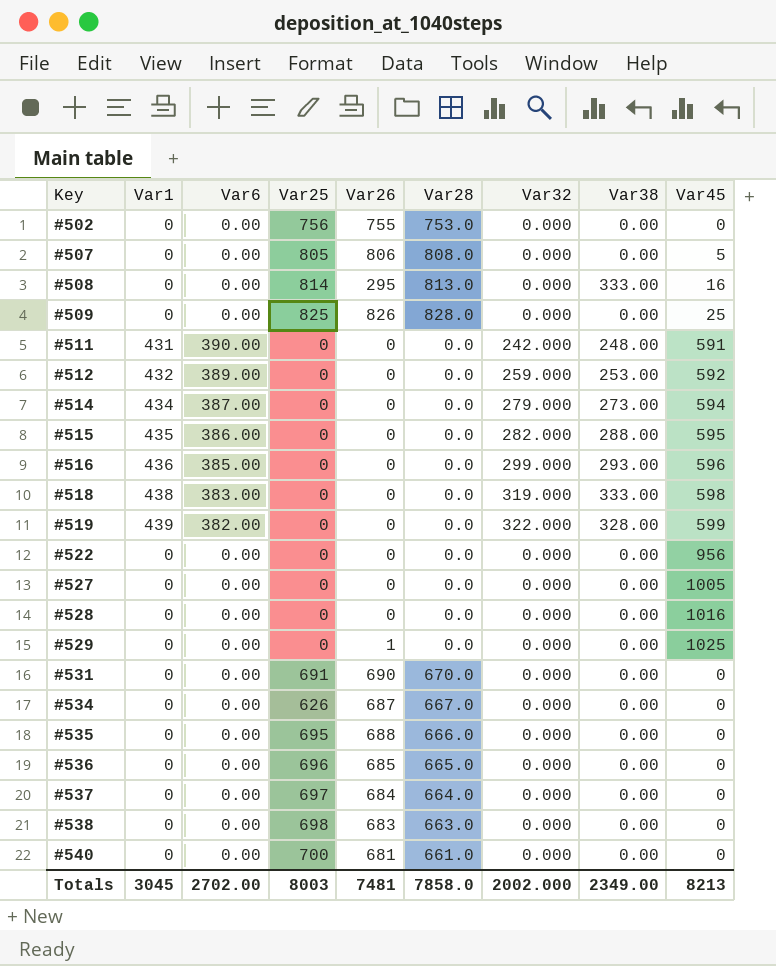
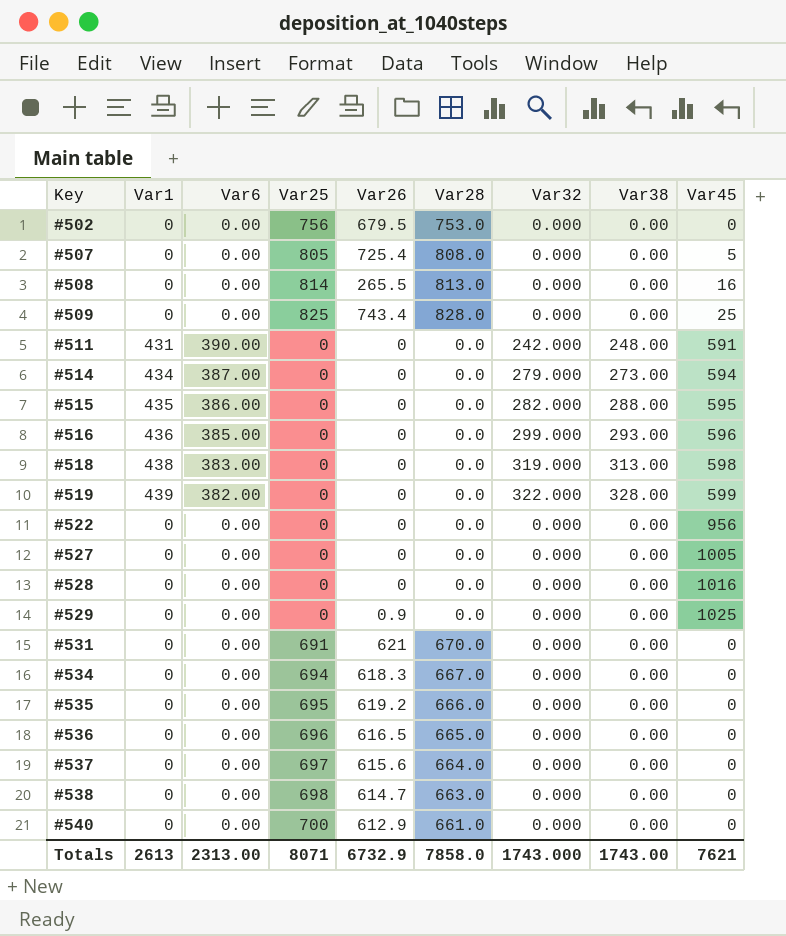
row #512: 432 | 389.00 | 0 | 0 | 0.0 | 259.000 | 253.00 | 592 -> none
#502 | Var26: 755 -> 679.5
#507 | Var26: 806 -> 725.4
#508 | Var26: 295 -> 265.5
#508 | Var38: 333.00 -> 0.00
#509 | Var26: 826 -> 743.4
#518 | Var38: 333.00 -> 313.00
#529 | Var26: 1 -> 0.9
#531 | Var26: 690 -> 621
#534 | Var25: 626 -> 694
#534 | Var26: 687 -> 618.3
#535 | Var26: 688 -> 619.2
#536 | Var26: 685 -> 616.5
#537 | Var26: 684 -> 615.6
#538 | Var26: 683 -> 614.7
#540 | Var26: 681 -> 612.9
Totals | Var1: 3045 -> 2613
Totals | Var6: 2702.00 -> 2313.00
Totals | Var25: 8003 -> 8071
Totals | Var26: 7481 -> 6732.9
Totals | Var32: 2002.000 -> 1743.000
Totals | Var38: 2349.00 -> 1743.00
Totals | Var45: 8213 -> 7621

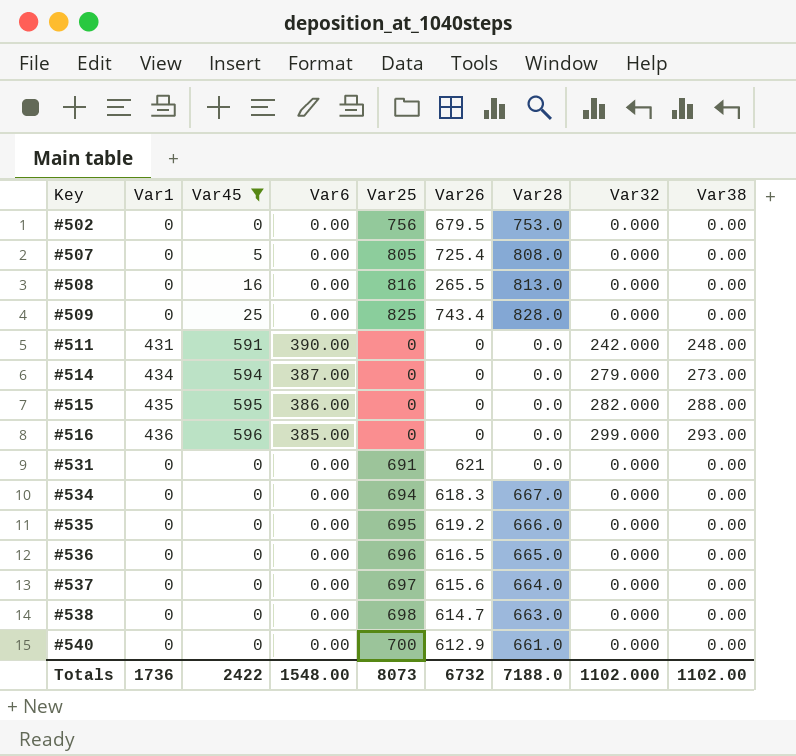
filter: none -> Var45 <= 596
column Var45 | position: 9 -> 3
#508 | Var25: 814 -> 816
#531 | Var28: 670.0 -> 0.0
Totals | Var1: 2613 -> 1736
Totals | Var45: 7621 -> 2422
Totals | Var6: 2313.00 -> 1548.00
Totals | Var25: 8071 -> 8073
Totals | Var26: 6732.9 -> 6732
Totals | Var28: 7858.0 -> 7188.0
Totals | Var32: 1743.000 -> 1102.000
Totals | Var38: 1743.00 -> 1102.00

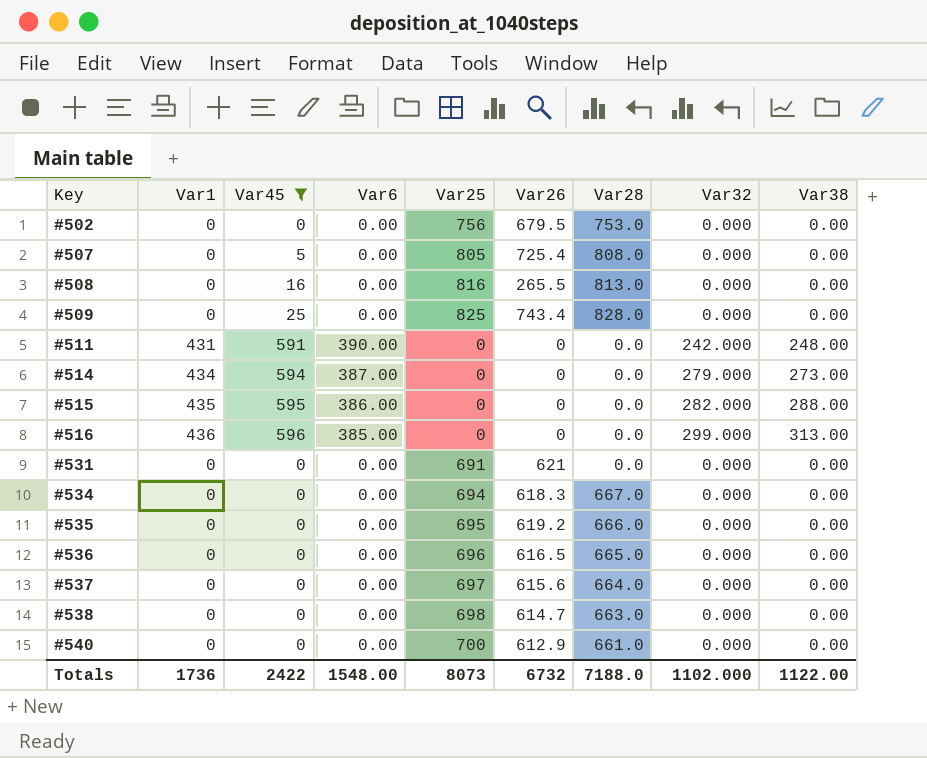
#516 | Var38: 293.00 -> 313.00
Totals | Var38: 1102.00 -> 1122.00

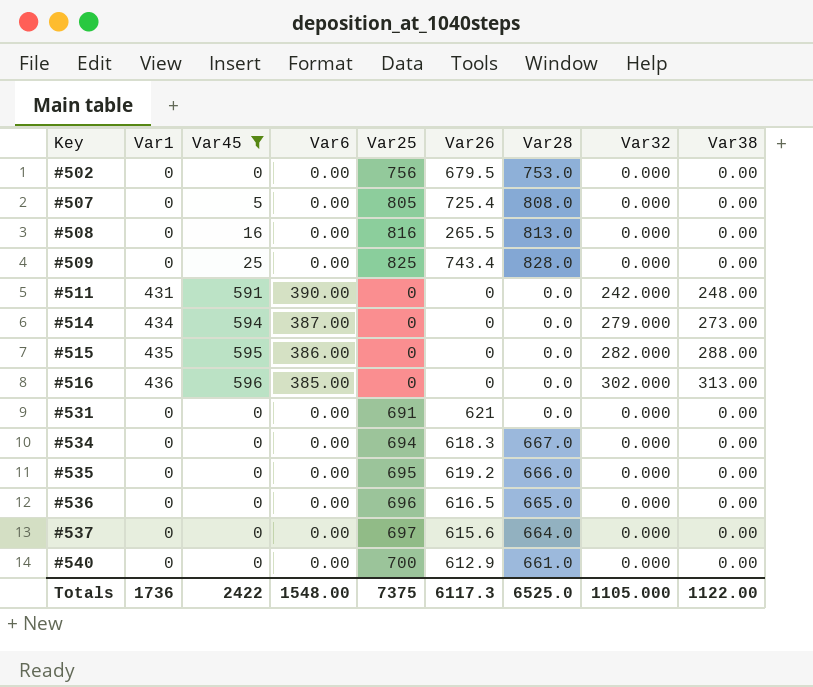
row #538: 0 | 0 | 0.00 | 698 | 614.7 | 663.0 | 0.000 | 0.00 -> none
#516 | Var32: 299.000 -> 302.000
Totals | Var25: 8073 -> 7375
Totals | Var26: 6732 -> 6117.3
Totals | Var28: 7188.0 -> 6525.0
Totals | Var32: 1102.000 -> 1105.000

